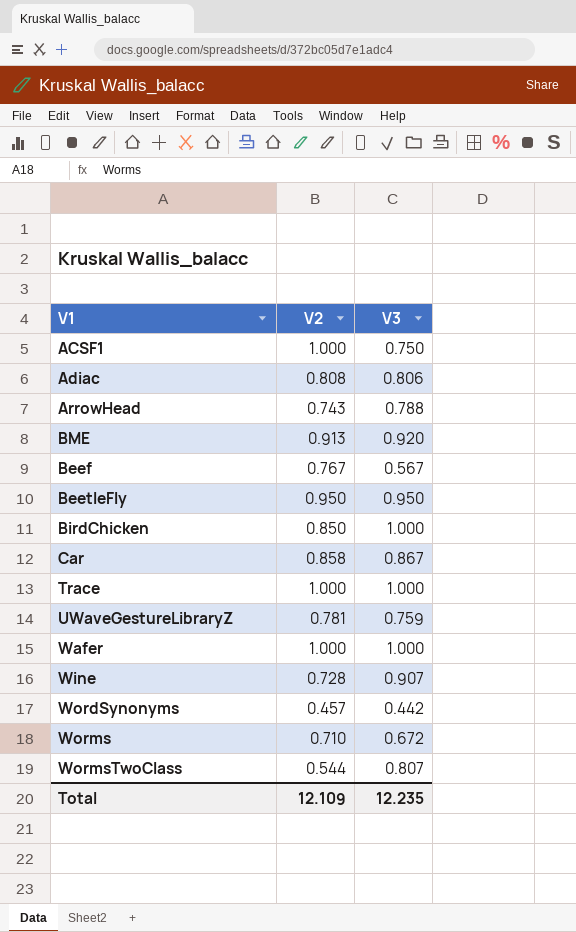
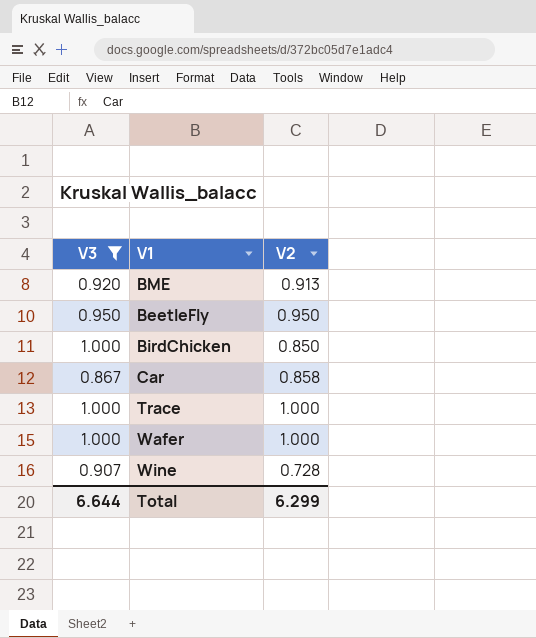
filter: none -> V3 >= 0.867
column V3 | position: 3 -> 1
Total | V3: 12.235 -> 6.644
Total | V2: 12.109 -> 6.299

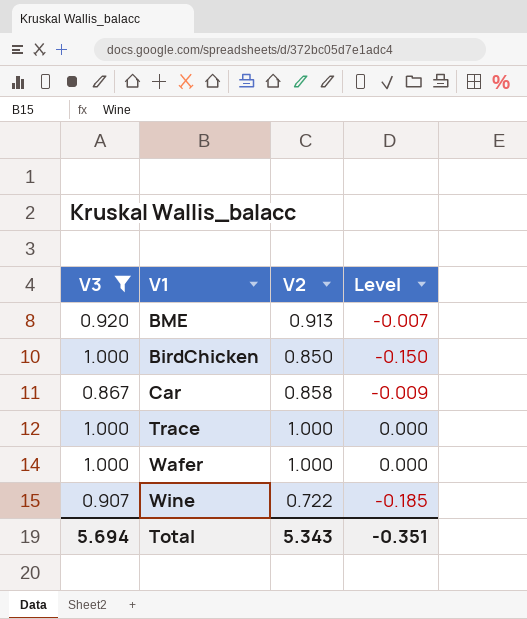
column Level | formula: none -> [V2] - [V3]
row BeetleFly: 0.950 | 0.950 -> none
Wine | V2: 0.728 -> 0.722
Total | V3: 6.644 -> 5.694
Total | V2: 6.299 -> 5.343

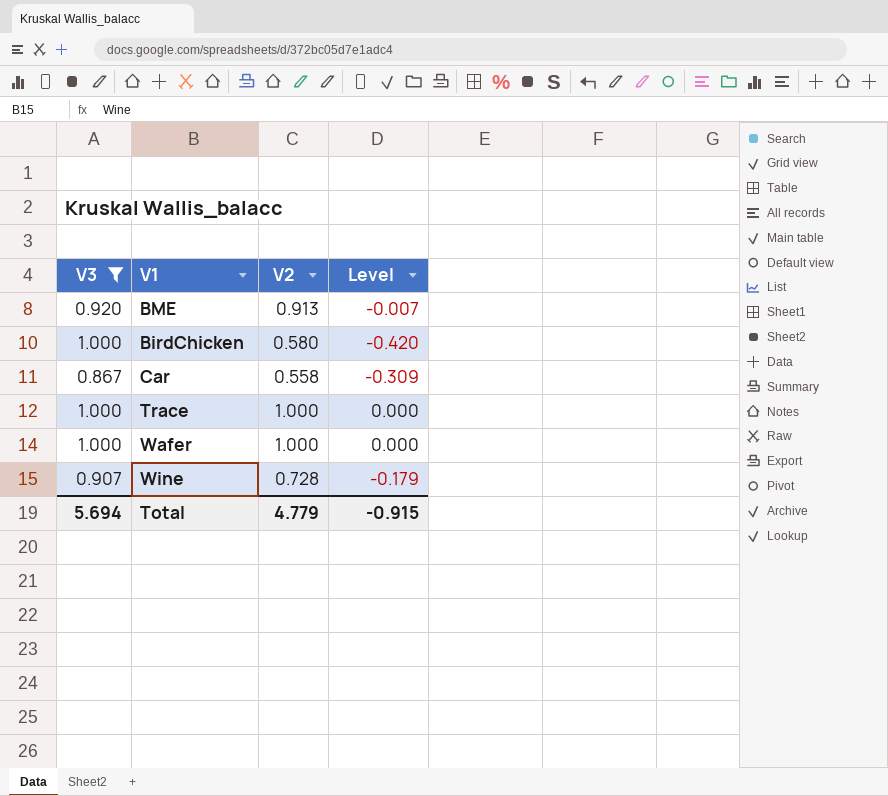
BirdChicken | V2: 0.850 -> 0.580
BirdChicken | Level: -0.150 -> -0.420
Car | V2: 0.858 -> 0.558
Car | Level: -0.009 -> -0.309
Wine | V2: 0.722 -> 0.728
Wine | Level: -0.185 -> -0.179
Total | V2: 5.343 -> 4.779
Total | Level: -0.351 -> -0.915

